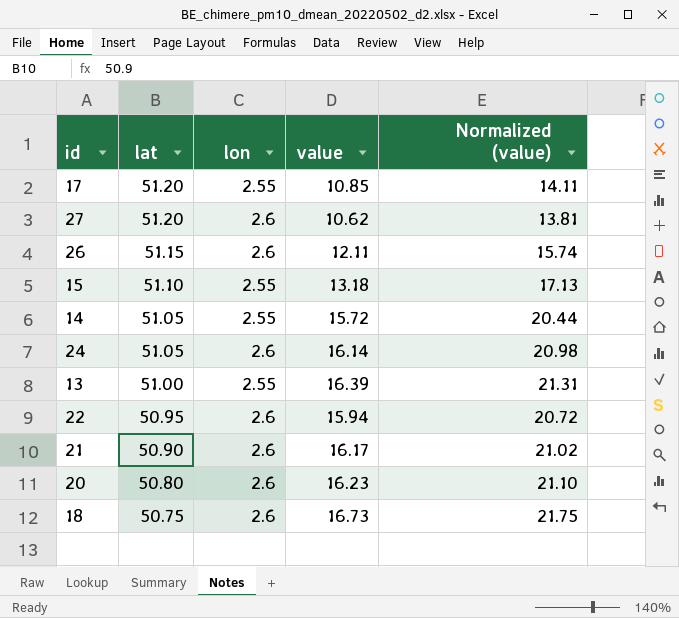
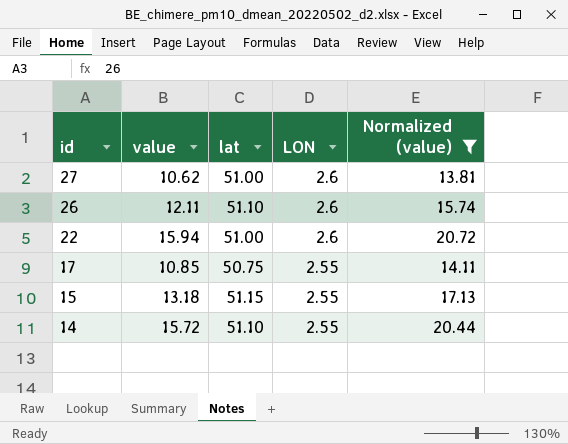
filter: none -> Normalized (value) <= 20.72
row order: lat descending -> id descending
column value | position: 4 -> 2
column name: lon -> LON
27 | lat: 51.20 -> 51.00
26 | lat: 51.15 -> 51.10
22 | lat: 50.95 -> 51.00
17 | lat: 51.20 -> 50.75
15 | lat: 51.10 -> 51.15
14 | lat: 51.05 -> 51.10

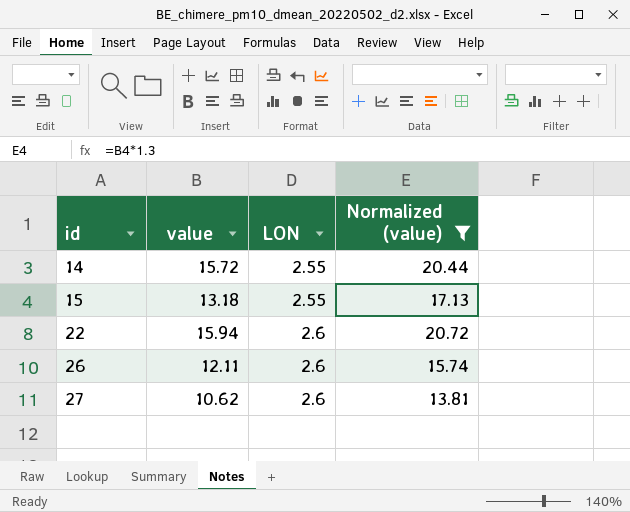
row order: id descending -> id ascending
column lat | position: 3 -> none
row 17: 10.85 | 50.75 | 2.55 | 14.11 -> none

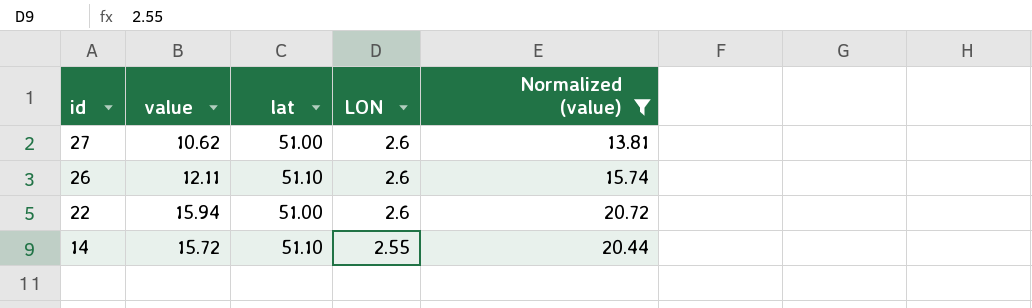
row order: id ascending -> id descending
column lat | position: none -> 3
row 15: 13.18 | 2.55 | 17.13 -> none

